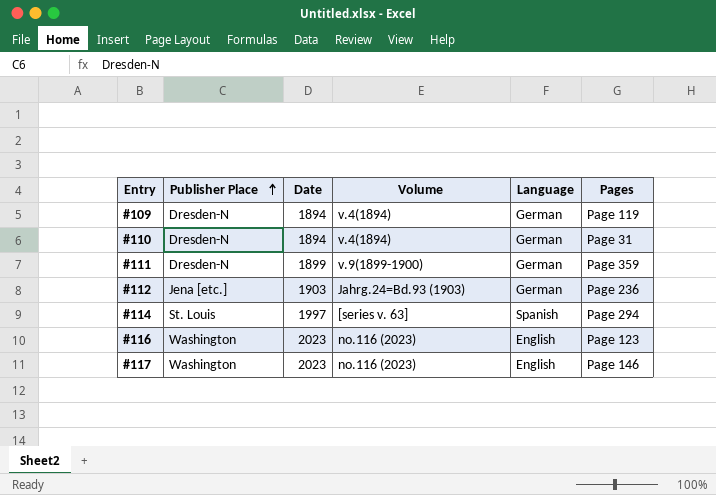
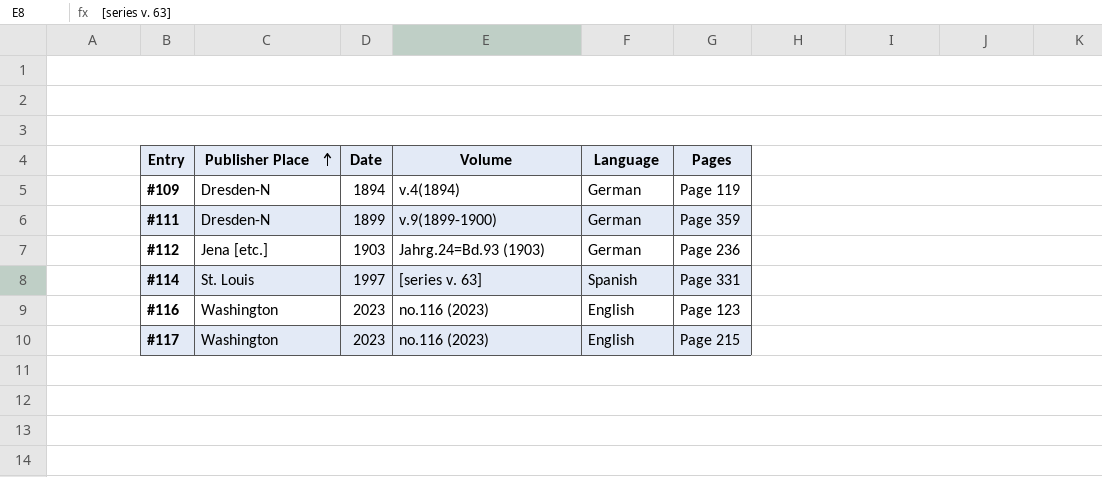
row #110: Dresden-N | 1894 | v.4(1894) | German | Page 31 -> none
#114 | Pages: Page 294 -> Page 331
#117 | Pages: Page 146 -> Page 215

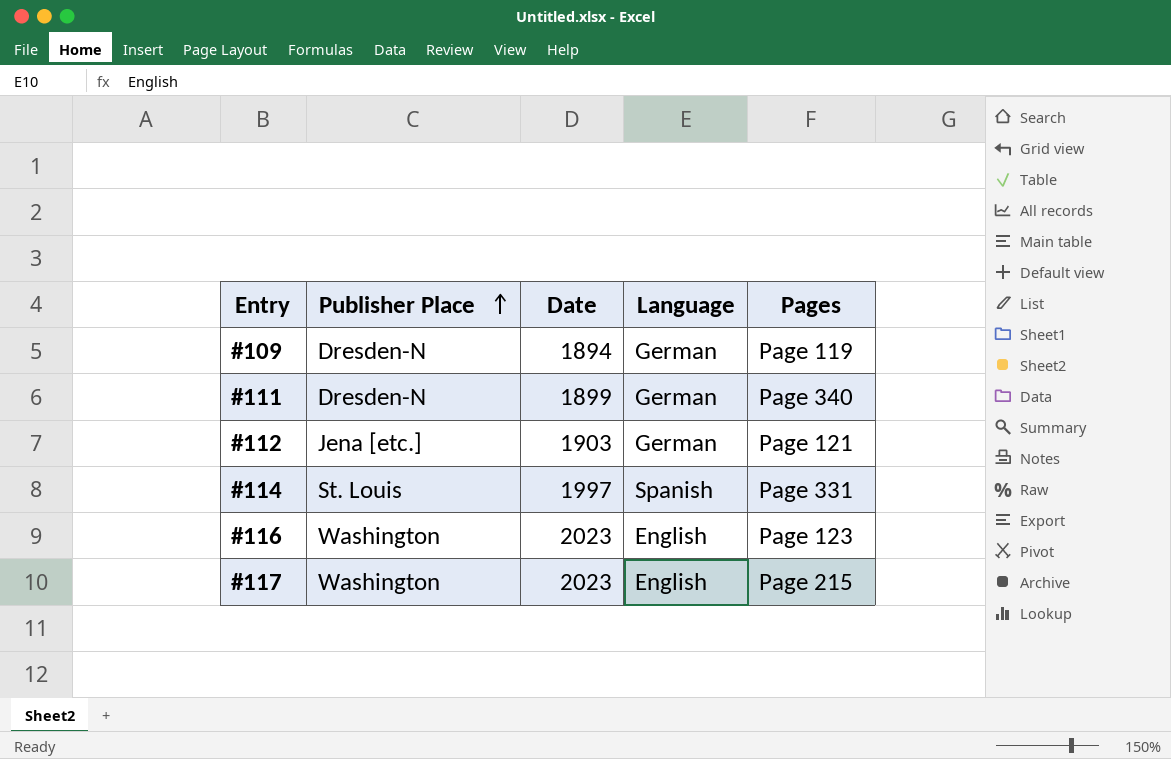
column Volume | position: 4 -> none
#111 | Pages: Page 359 -> Page 340
#112 | Pages: Page 236 -> Page 121

